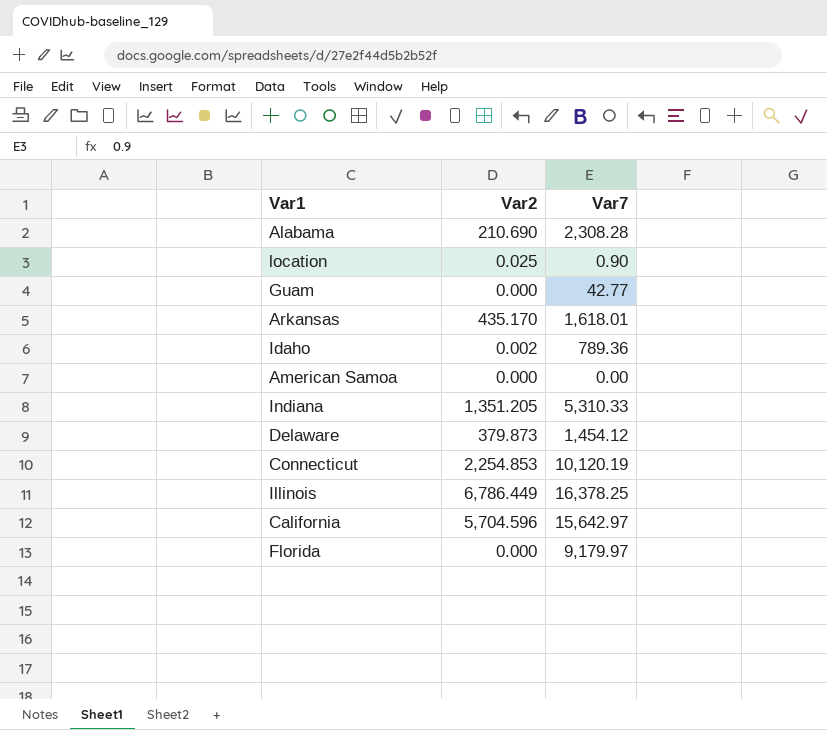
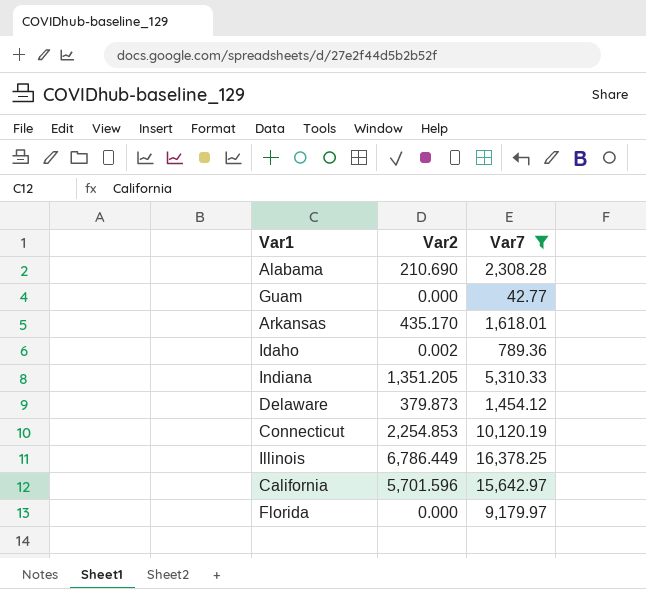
filter: none -> Var7 >= 42.77
California | Var2: 5,704.596 -> 5,701.596

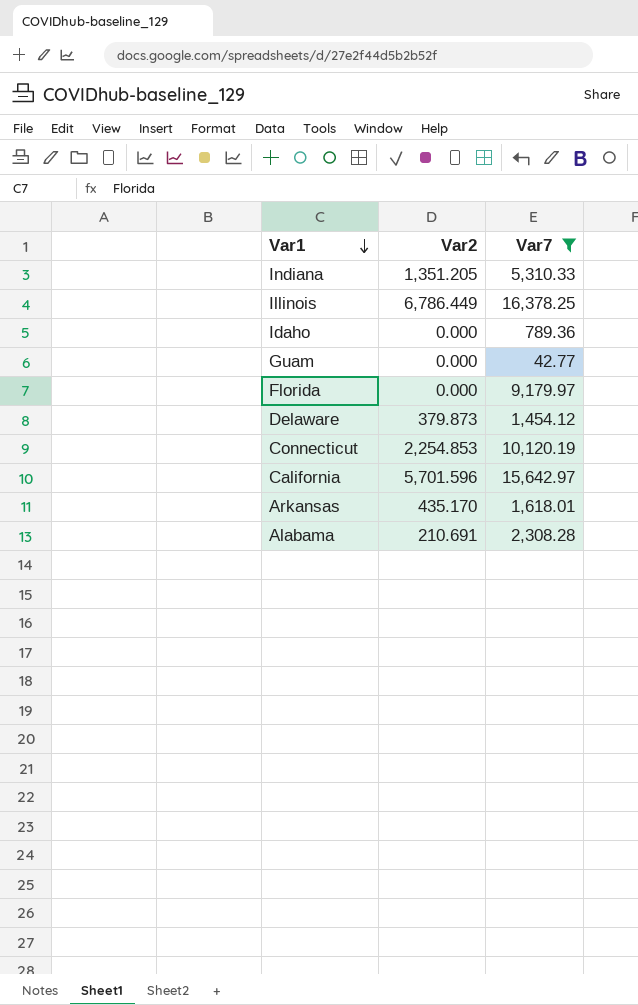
row order: none -> Var1 descending
Idaho | Var2: 0.002 -> 0.000
Alabama | Var2: 210.690 -> 210.691

